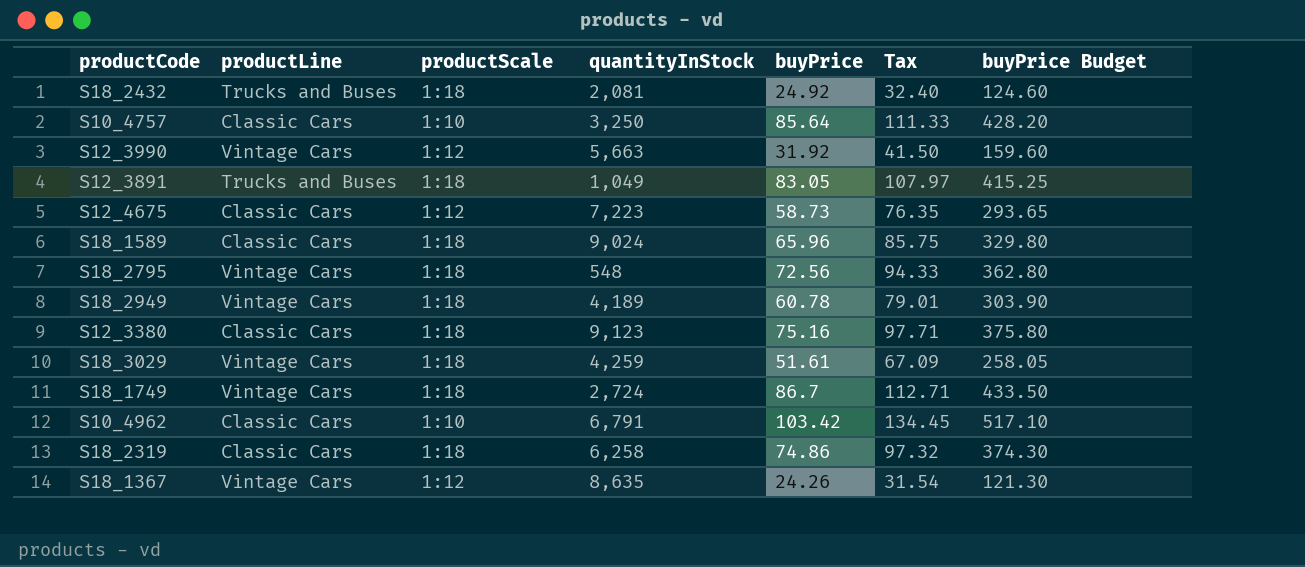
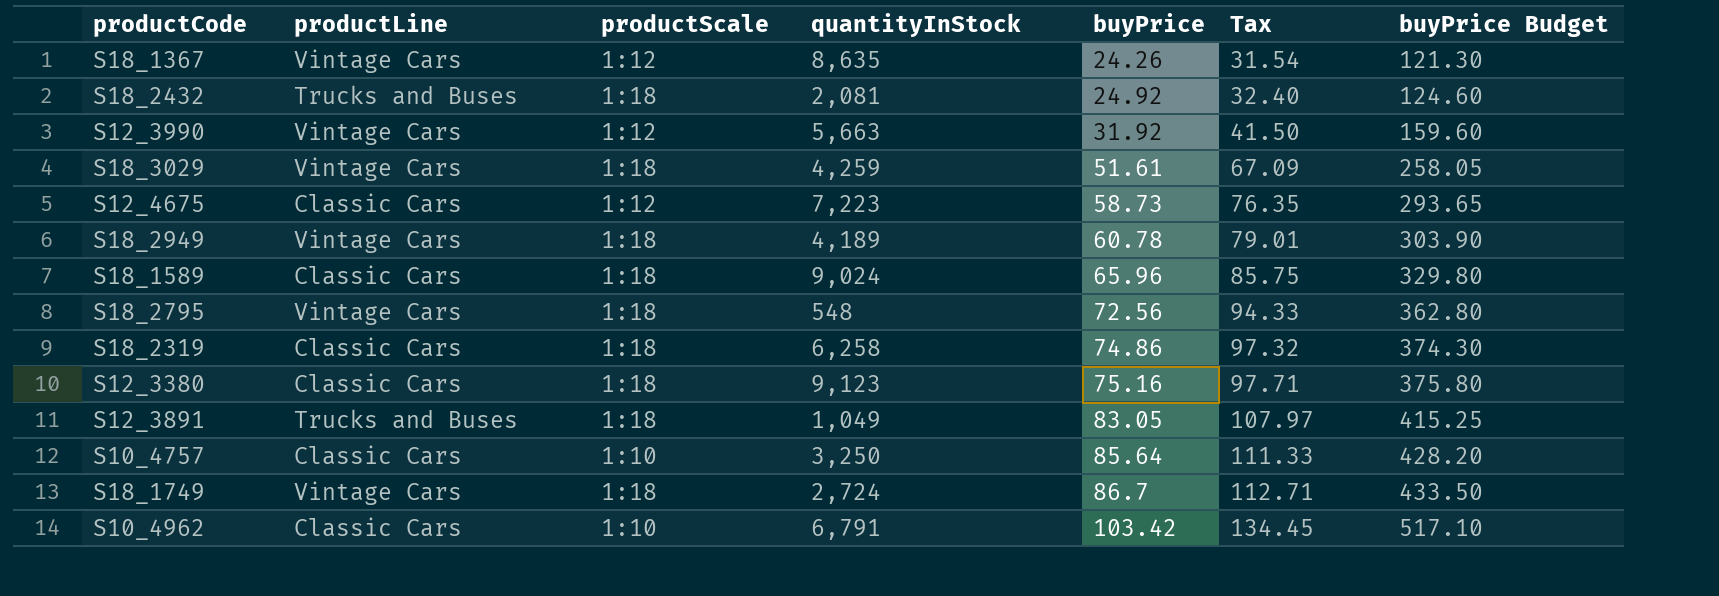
row order: none -> buyPrice ascending

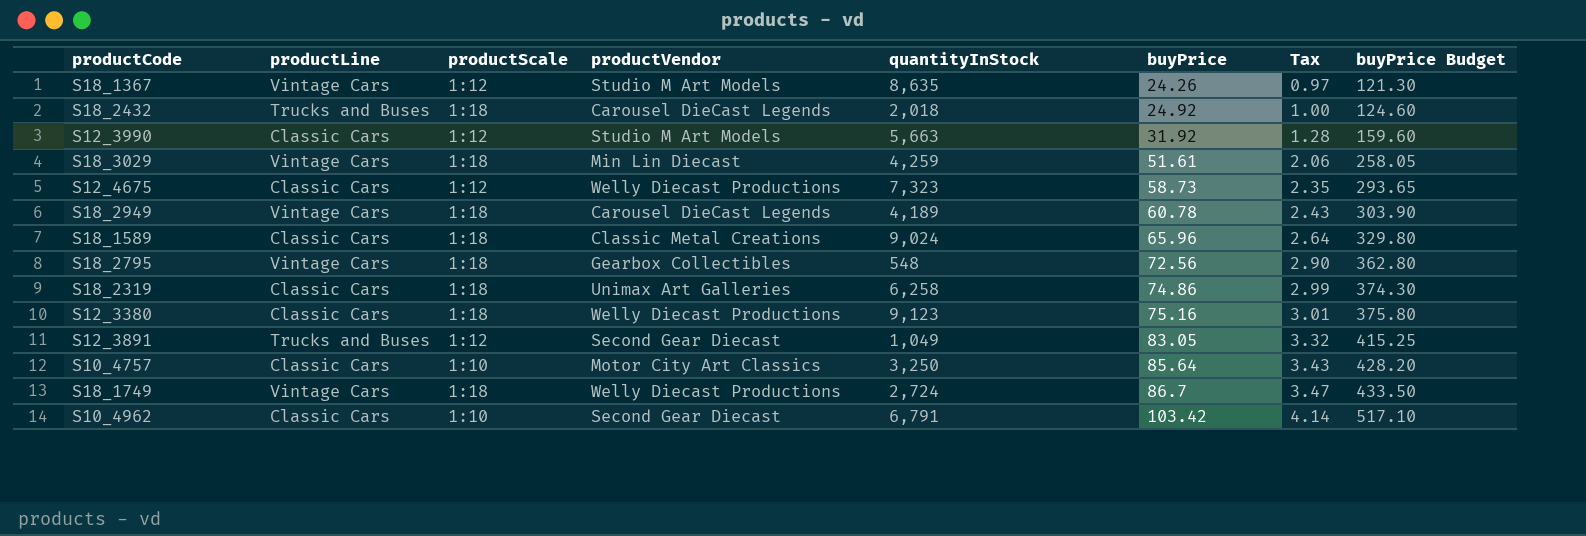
column productVendor | position: none -> 4
column Tax | formula: [buyPrice] * 1.3 -> [buyPrice] * 0.04
S18_2432 | quantityInStock: 2,081 -> 2,018
S12_3990 | productLine: Vintage Cars -> Classic Cars
S12_4675 | quantityInStock: 7,223 -> 7,323
S12_3891 | productScale: 1:18 -> 1:12

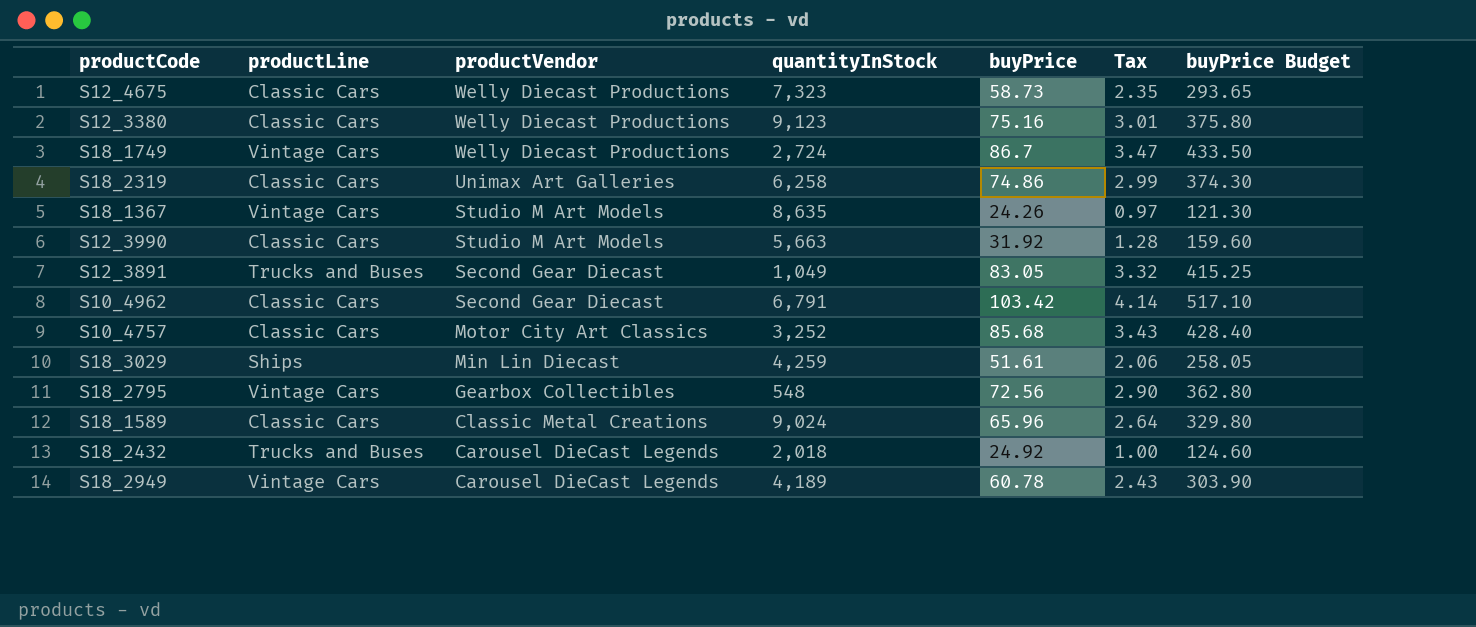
row order: buyPrice ascending -> productVendor descending
column productScale | position: 3 -> none
S10_4757 | quantityInStock: 3,250 -> 3,252
S10_4757 | buyPrice: 85.64 -> 85.68
S10_4757 | buyPrice Budget: 428.20 -> 428.40
S18_3029 | productLine: Vintage Cars -> Ships

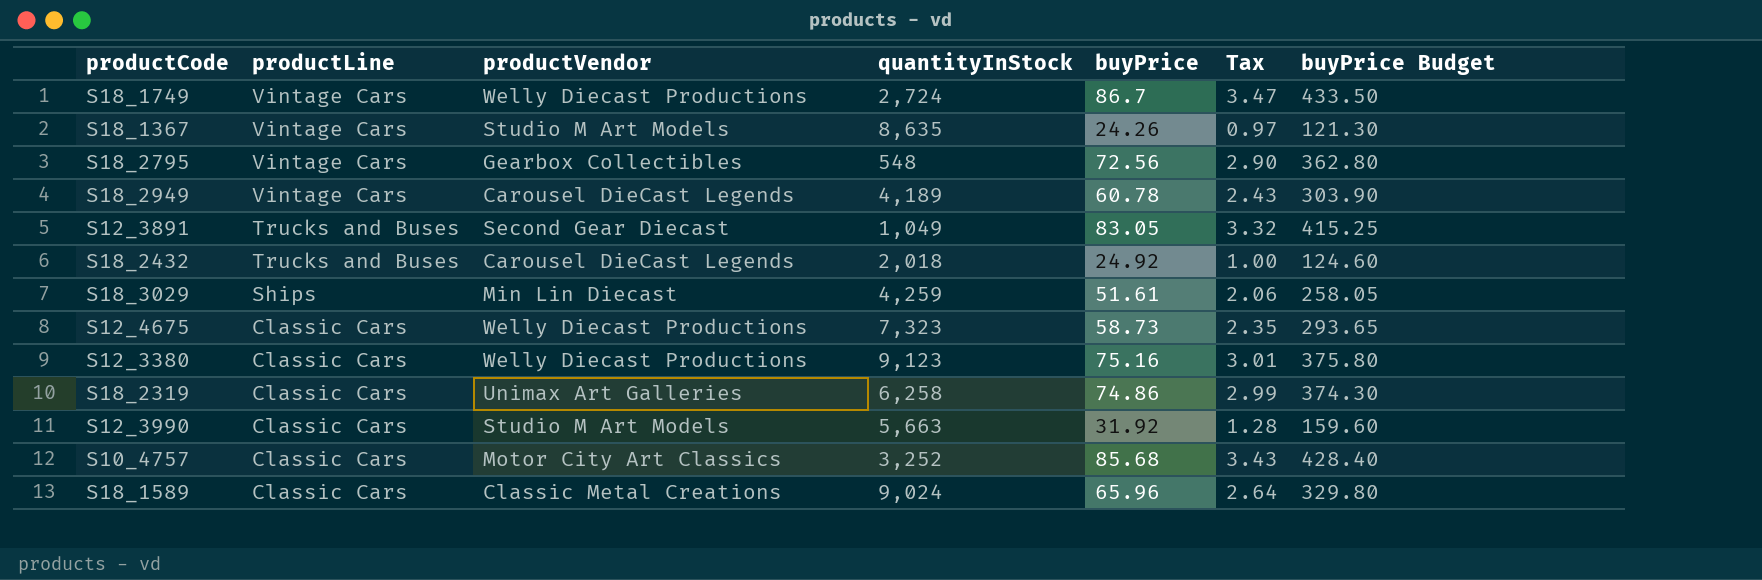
row order: productVendor descending -> productLine descending
row S10_4962: Classic Cars | Second Gear Diecast | 6,791 | 103.42 | 4.14 | 517.10 -> none

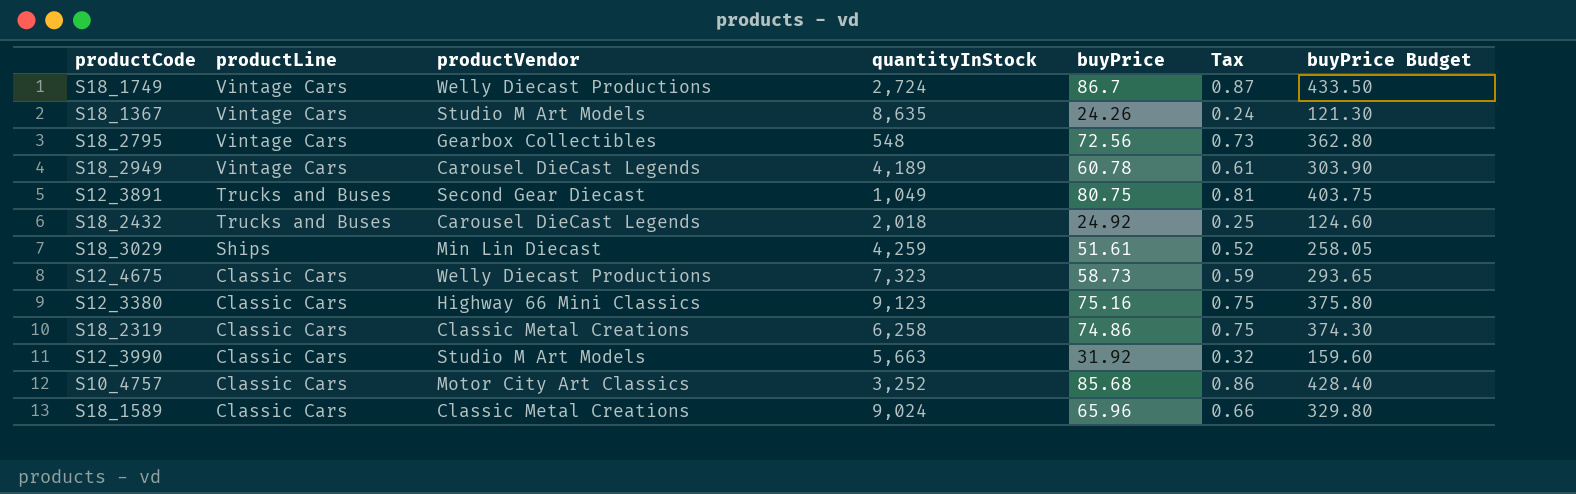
column Tax | formula: [buyPrice] * 0.04 -> [buyPrice] * 0.01
S12_3891 | buyPrice: 83.05 -> 80.75
S12_3891 | buyPrice Budget: 415.25 -> 403.75
S12_3380 | productVendor: Welly Diecast Productions -> Highway 66 Mini Classics
S18_2319 | productVendor: Unimax Art Galleries -> Classic Metal Creations

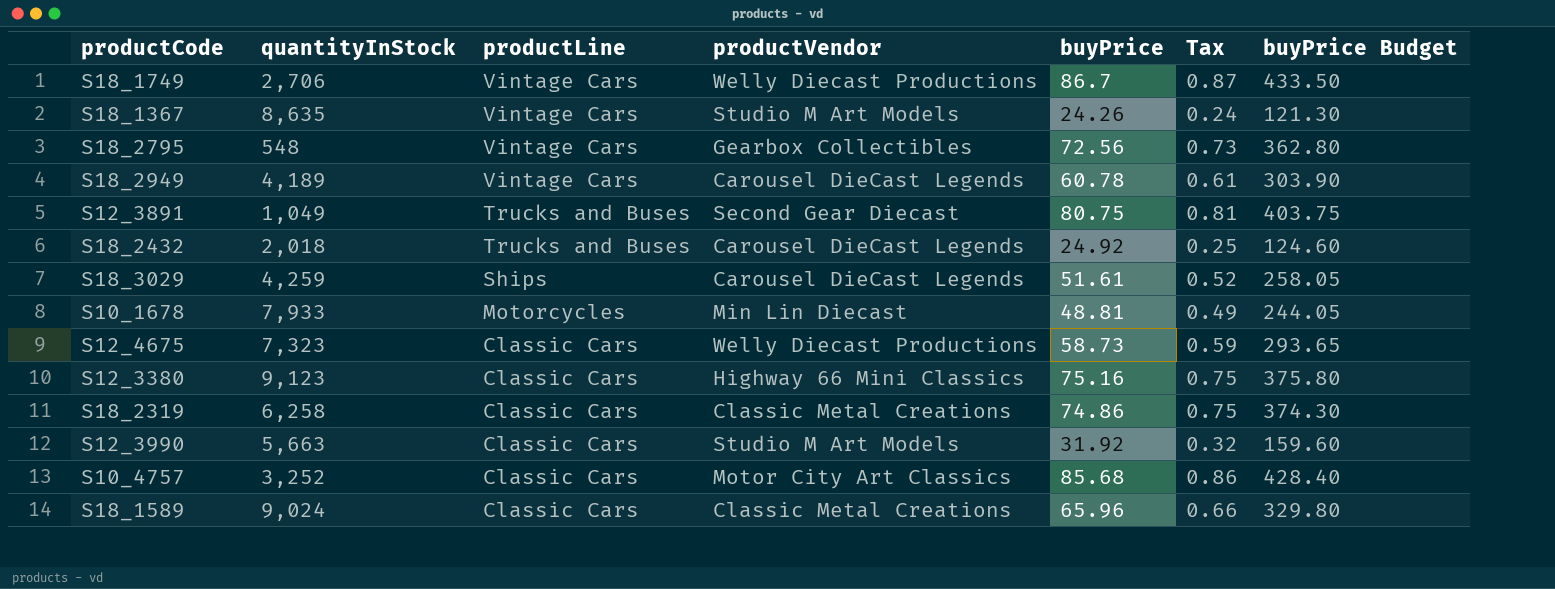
column quantityInStock | position: 4 -> 2
S18_1749 | quantityInStock: 2,724 -> 2,706
S18_3029 | productVendor: Min Lin Diecast -> Carousel DieCast Legends
row S10_1678: none -> 7,933 | Motorcycles | Min Lin Diecast | 48.81 | 0.49 | 244.05

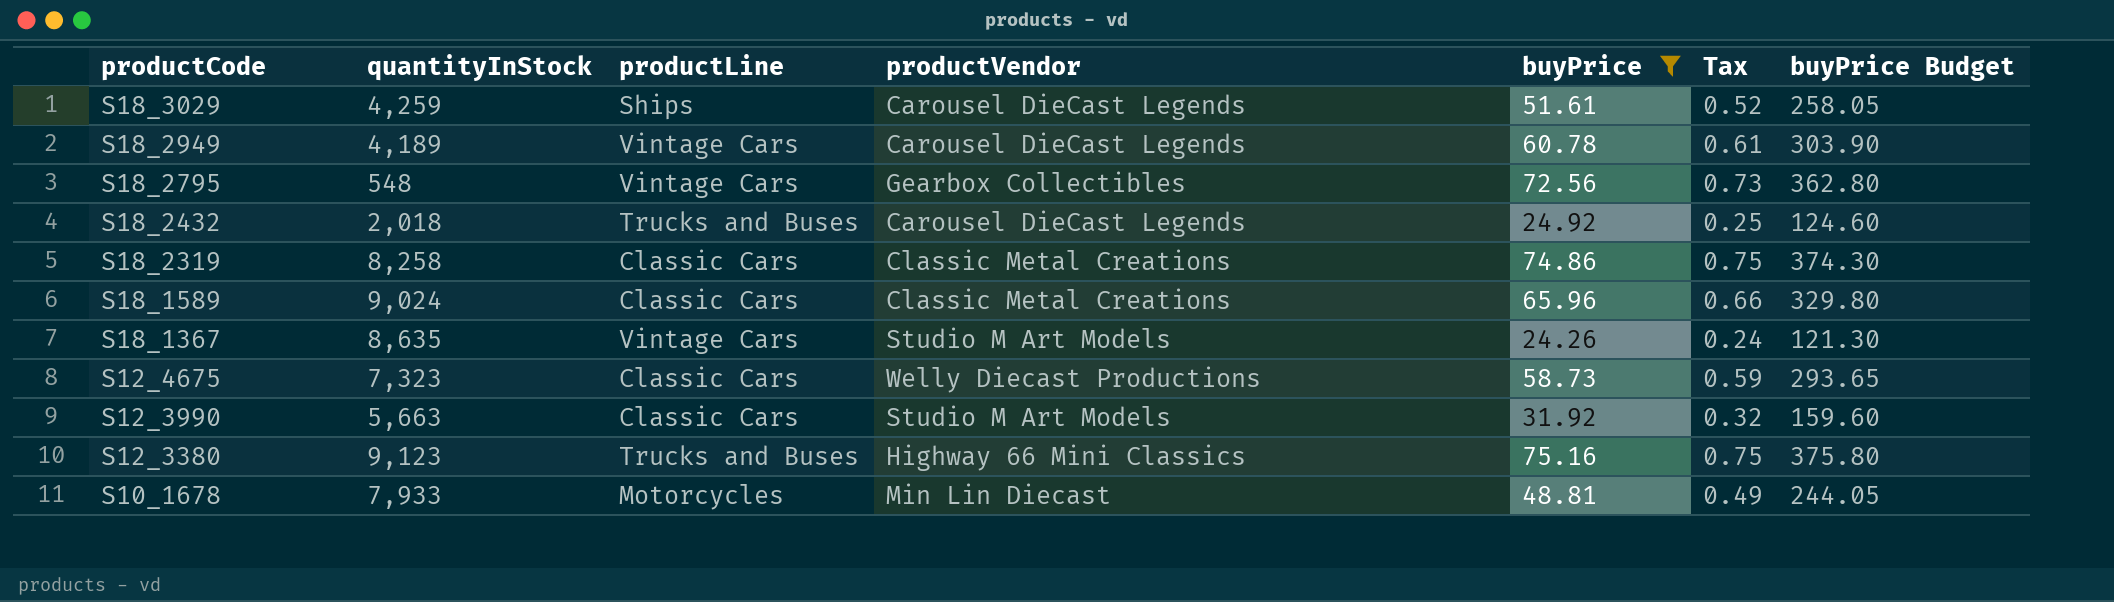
filter: none -> buyPrice <= 75.16
row order: productLine descending -> productCode descending
S18_2319 | quantityInStock: 6,258 -> 8,258
S12_3380 | productLine: Classic Cars -> Trucks and Buses

